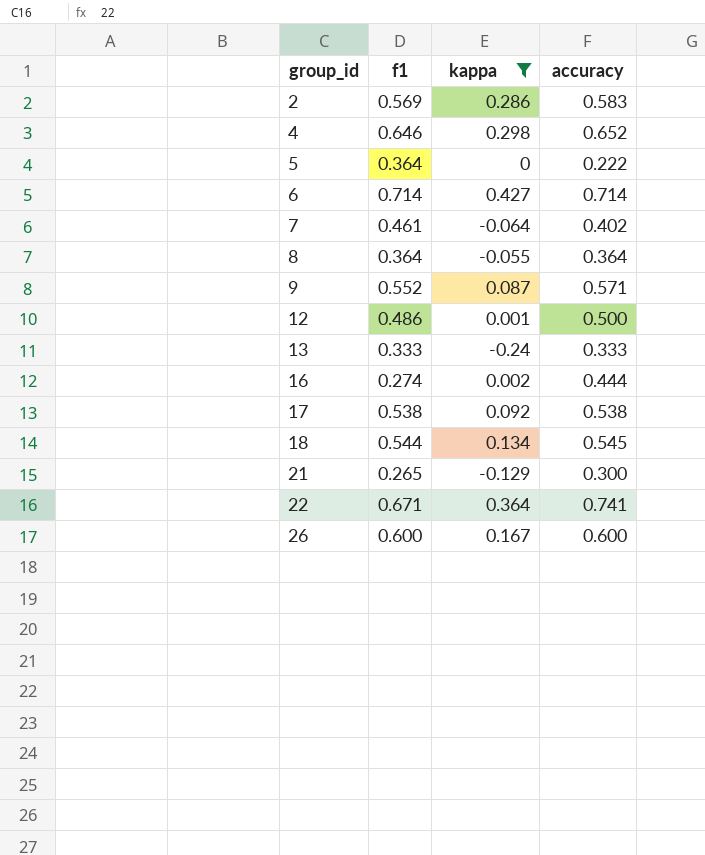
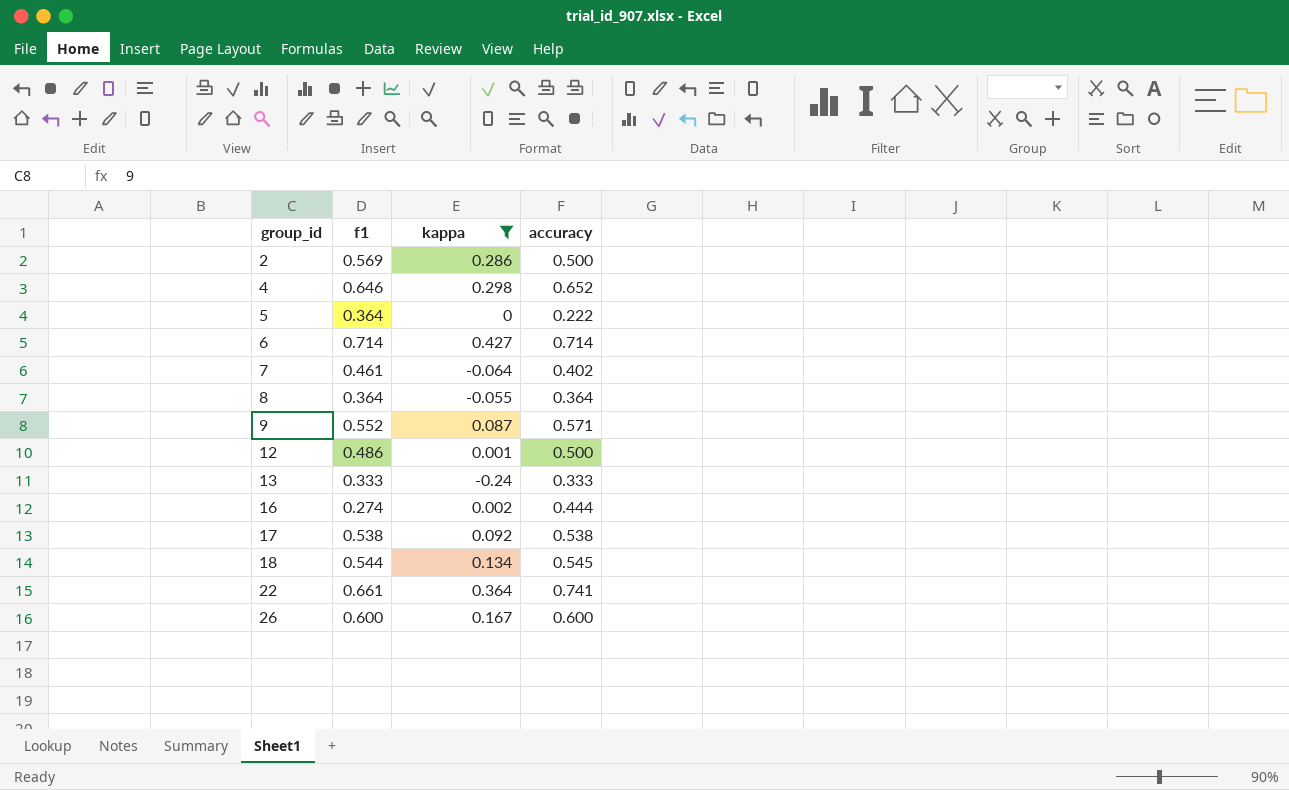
row 21: 0.265 | -0.129 | 0.300 -> none
2 | accuracy: 0.583 -> 0.500
22 | f1: 0.671 -> 0.661

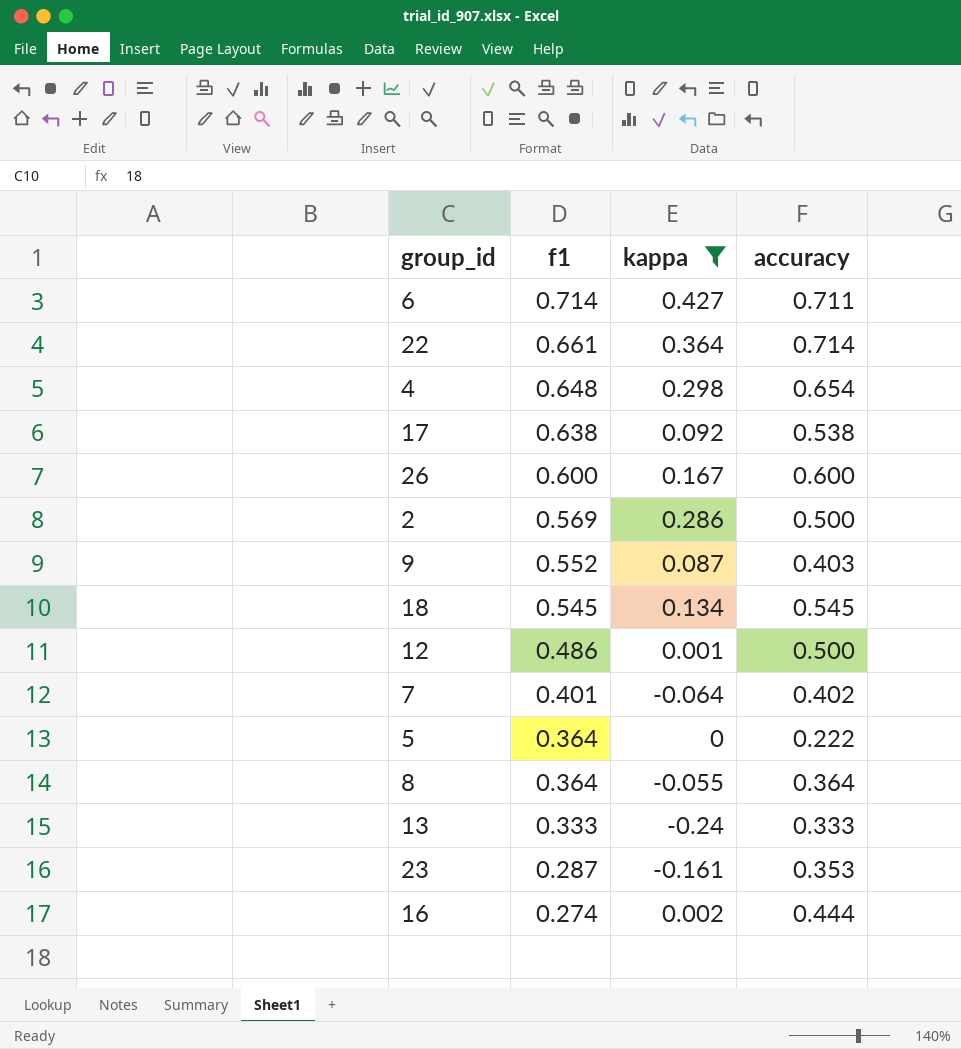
row order: group_id ascending -> f1 descending
6 | accuracy: 0.714 -> 0.711
22 | accuracy: 0.741 -> 0.714
4 | f1: 0.646 -> 0.648
4 | accuracy: 0.652 -> 0.654
17 | f1: 0.538 -> 0.638
9 | accuracy: 0.571 -> 0.403
18 | f1: 0.544 -> 0.545
7 | f1: 0.461 -> 0.401
row 23: none -> 0.287 | -0.161 | 0.353

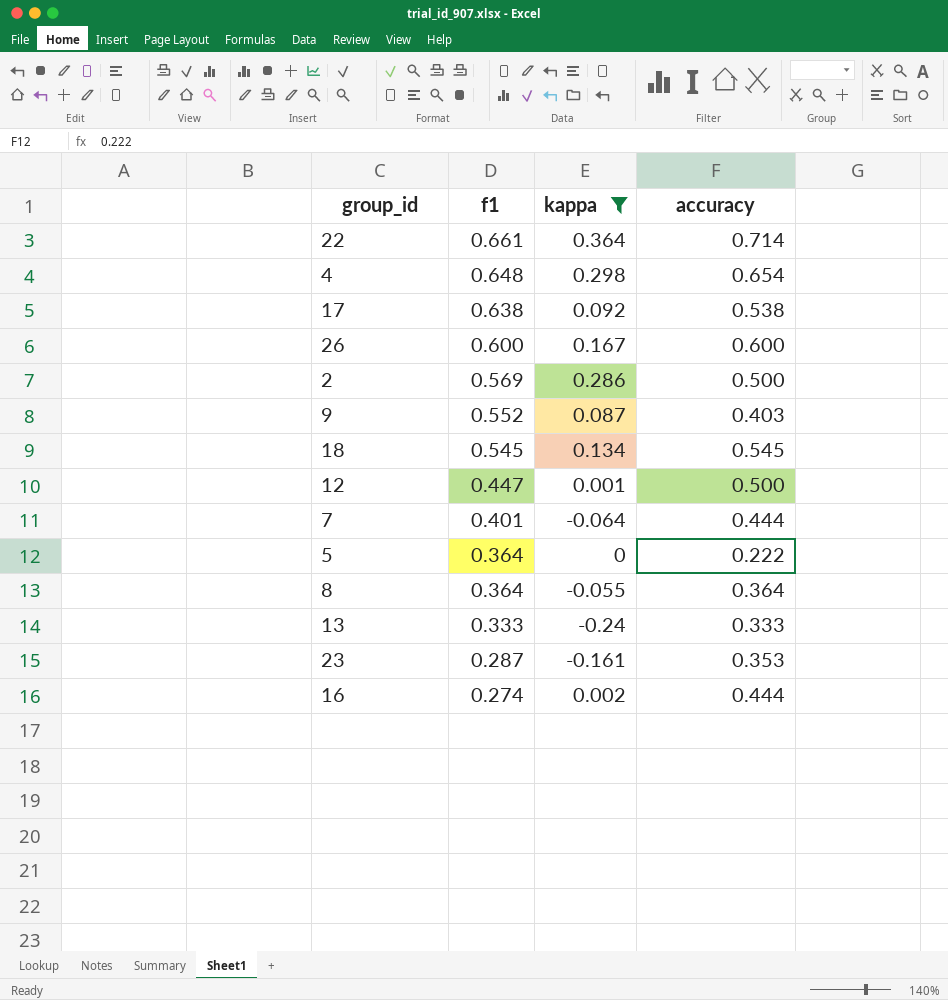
row 6: 0.714 | 0.427 | 0.711 -> none
12 | f1: 0.486 -> 0.447
7 | accuracy: 0.402 -> 0.444

